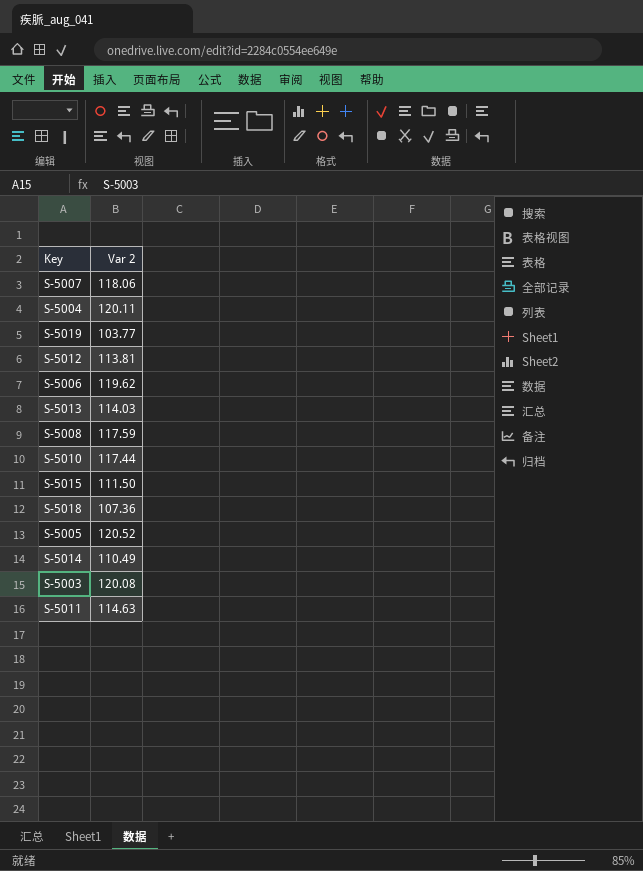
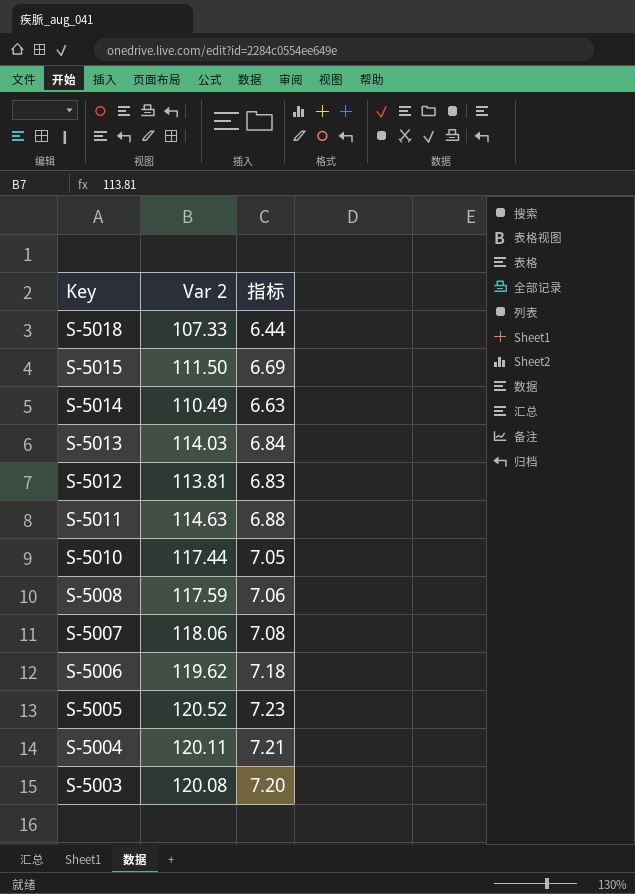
row order: none -> Key descending
column 指标 | formula: none -> [Var 2] * 0.06
row S-5019: 103.77 -> none
S-5018 | Var 2: 107.36 -> 107.33

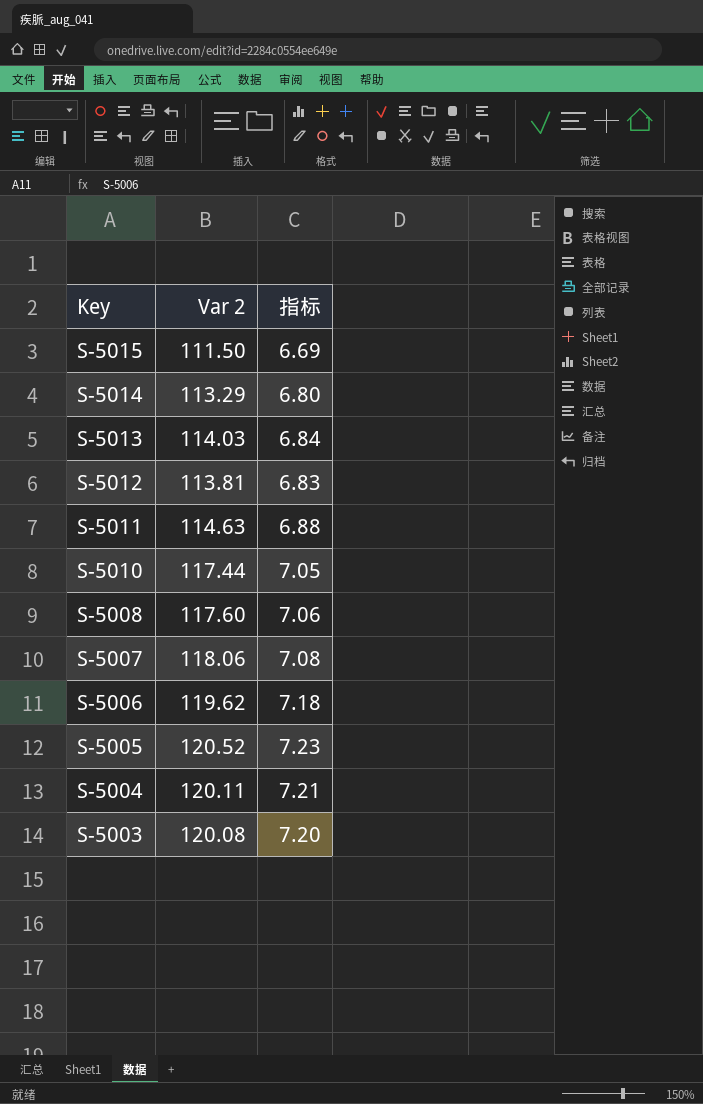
row S-5018: 107.33 | 6.44 -> none
S-5014 | Var 2: 110.49 -> 113.29
S-5014 | 指标: 6.63 -> 6.80
S-5008 | Var 2: 117.59 -> 117.60

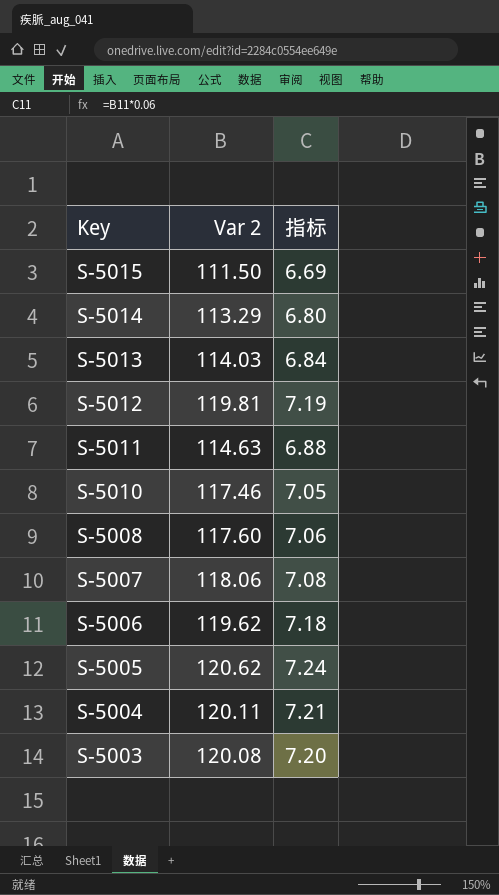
S-5012 | Var 2: 113.81 -> 119.81
S-5012 | 指标: 6.83 -> 7.19
S-5010 | Var 2: 117.44 -> 117.46
S-5005 | Var 2: 120.52 -> 120.62
S-5005 | 指标: 7.23 -> 7.24

